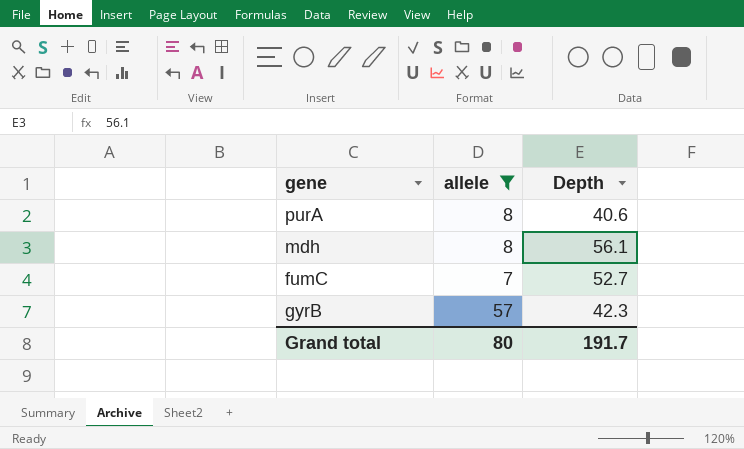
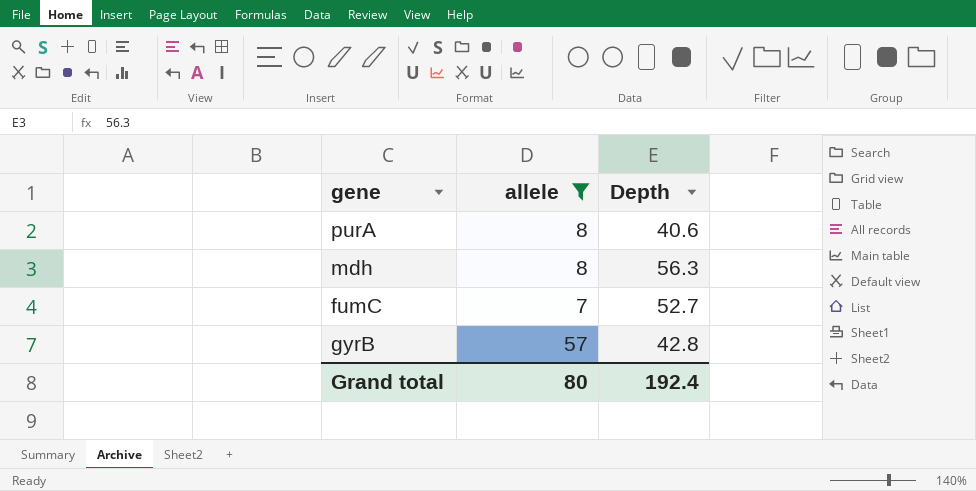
mdh | Depth: 56.1 -> 56.3
gyrB | Depth: 42.3 -> 42.8
Grand total | Depth: 191.7 -> 192.4

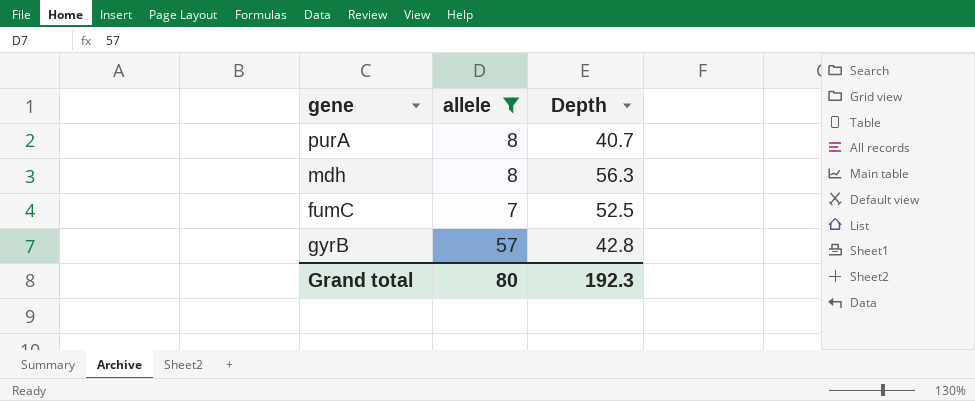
purA | Depth: 40.6 -> 40.7
fumC | Depth: 52.7 -> 52.5
Grand total | Depth: 192.4 -> 192.3

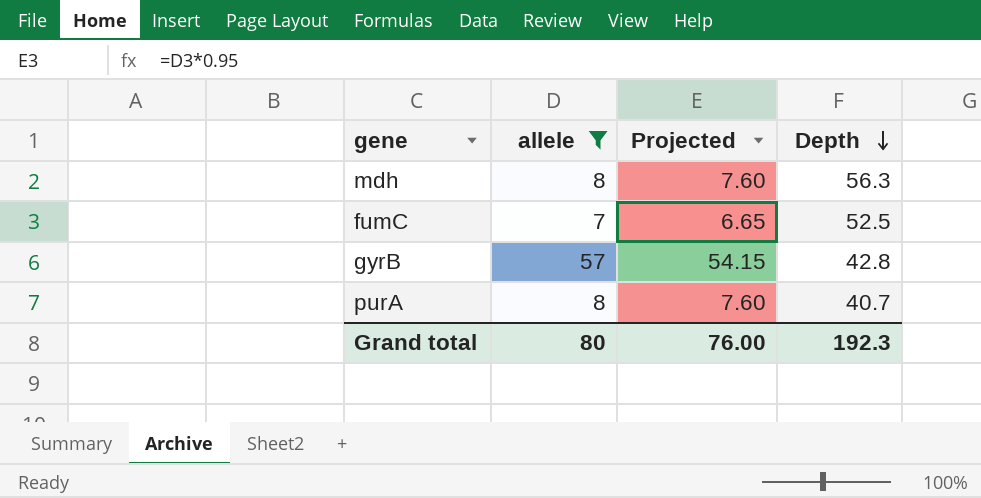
row order: none -> Depth descending
column Projected | formula: none -> [allele] * 0.95

